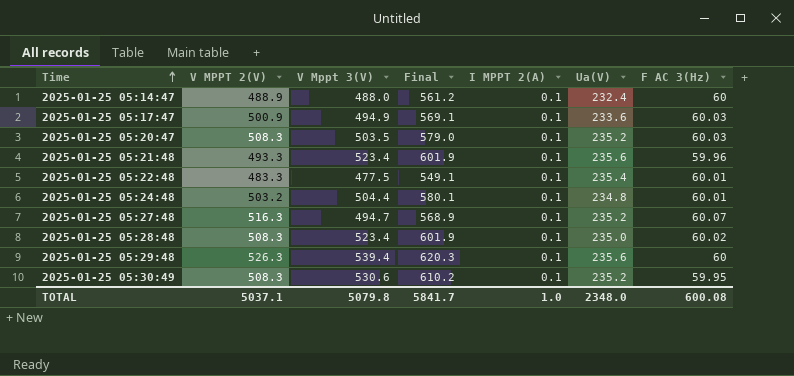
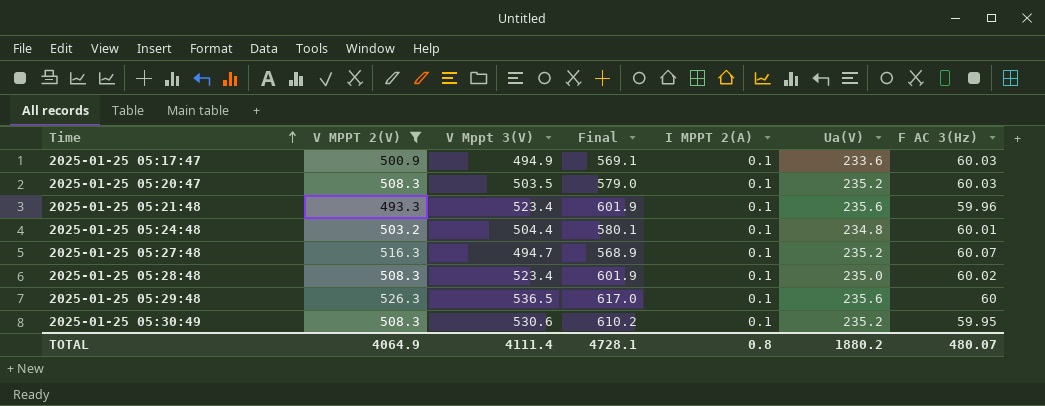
filter: none -> V MPPT 2(V) >= 493.3
2025-01-25 05:29:48 | V Mppt 3(V): 539.4 -> 536.5
2025-01-25 05:29:48 | Final: 620.3 -> 617.0
TOTAL | V MPPT 2(V): 5037.1 -> 4064.9
TOTAL | V Mppt 3(V): 5079.8 -> 4111.4
TOTAL | Final: 5841.7 -> 4728.1
TOTAL | I MPPT 2(A): 1.0 -> 0.8
TOTAL | Ua(V): 2348.0 -> 1880.2
TOTAL | F AC 3(Hz): 600.08 -> 480.07

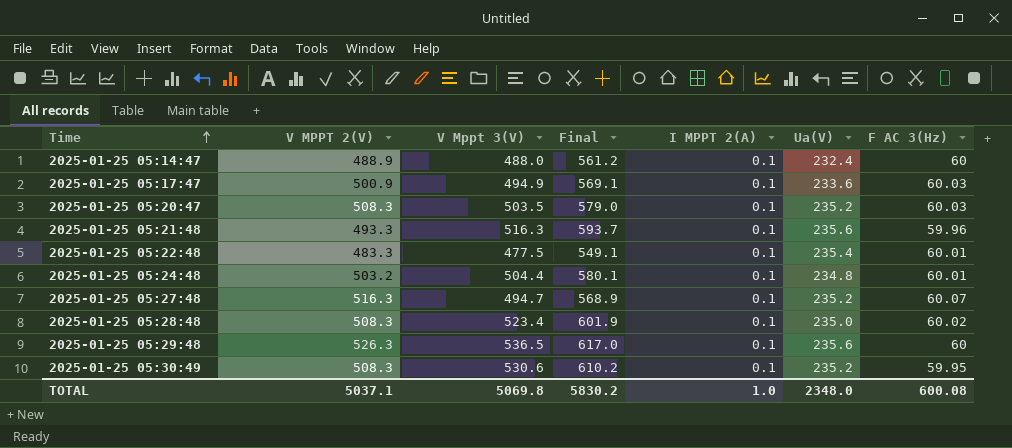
filter: V MPPT 2(V) >= 493.3 -> none
2025-01-25 05:21:48 | V Mppt 3(V): 523.4 -> 516.3
2025-01-25 05:21:48 | Final: 601.9 -> 593.7
TOTAL | V MPPT 2(V): 4064.9 -> 5037.1
TOTAL | V Mppt 3(V): 4111.4 -> 5069.8
TOTAL | Final: 4728.1 -> 5830.2
TOTAL | I MPPT 2(A): 0.8 -> 1.0
TOTAL | Ua(V): 1880.2 -> 2348.0
TOTAL | F AC 3(Hz): 480.07 -> 600.08

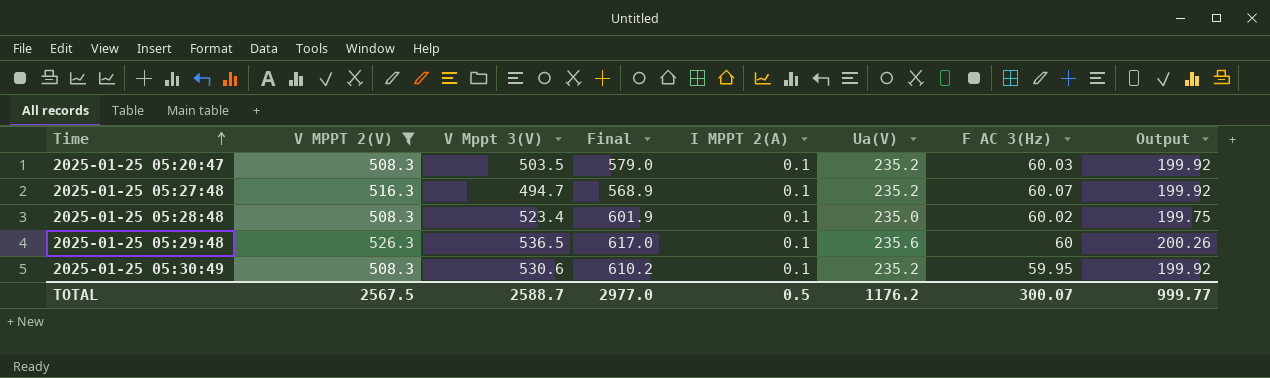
filter: none -> V MPPT 2(V) >= 508.3
column Output | formula: none -> [Ua(V)] * 0.85
TOTAL | V MPPT 2(V): 5037.1 -> 2567.5
TOTAL | V Mppt 3(V): 5069.8 -> 2588.7
TOTAL | Final: 5830.2 -> 2977.0
TOTAL | I MPPT 2(A): 1.0 -> 0.5
TOTAL | Ua(V): 2348.0 -> 1176.2
TOTAL | F AC 3(Hz): 600.08 -> 300.07

